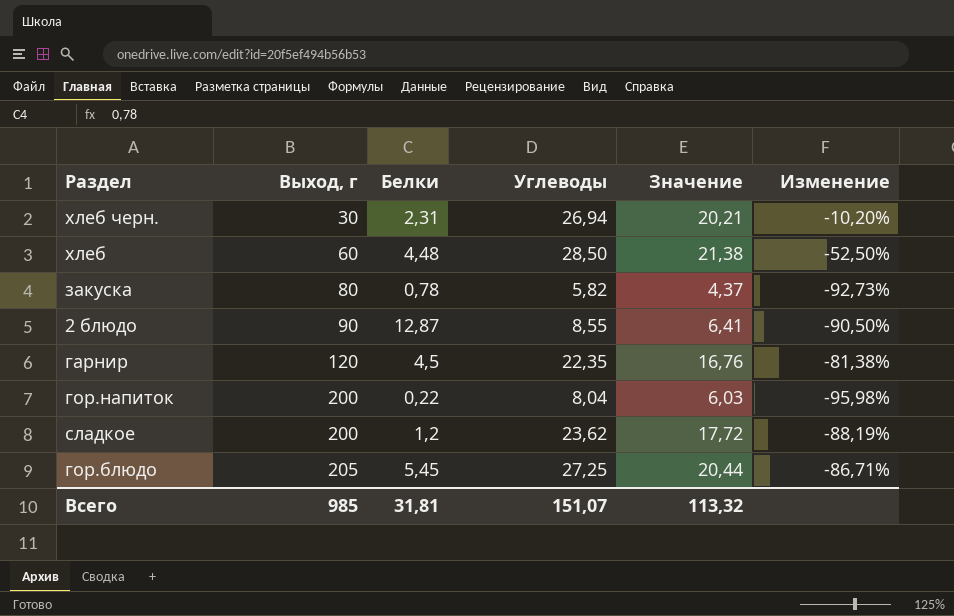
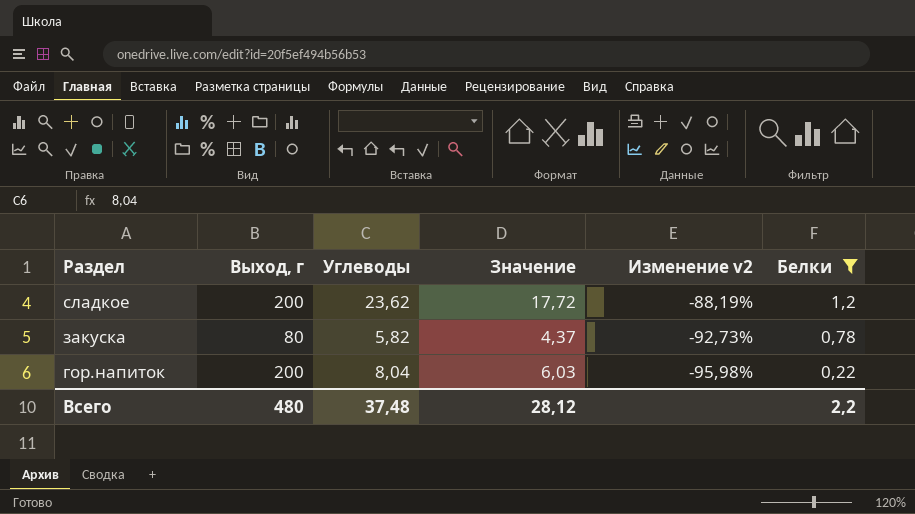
filter: none -> Белки <= 1,2
row order: Выход, г ascending -> Раздел descending
column name: Изменение -> Изменение v2
column Белки | position: 3 -> 6
Всего | Выход, г: 985 -> 480
Всего | Углеводы: 151,07 -> 37,48
Всего | Значение: 113,32 -> 28,12
Всего | Белки: 31,81 -> 2,2

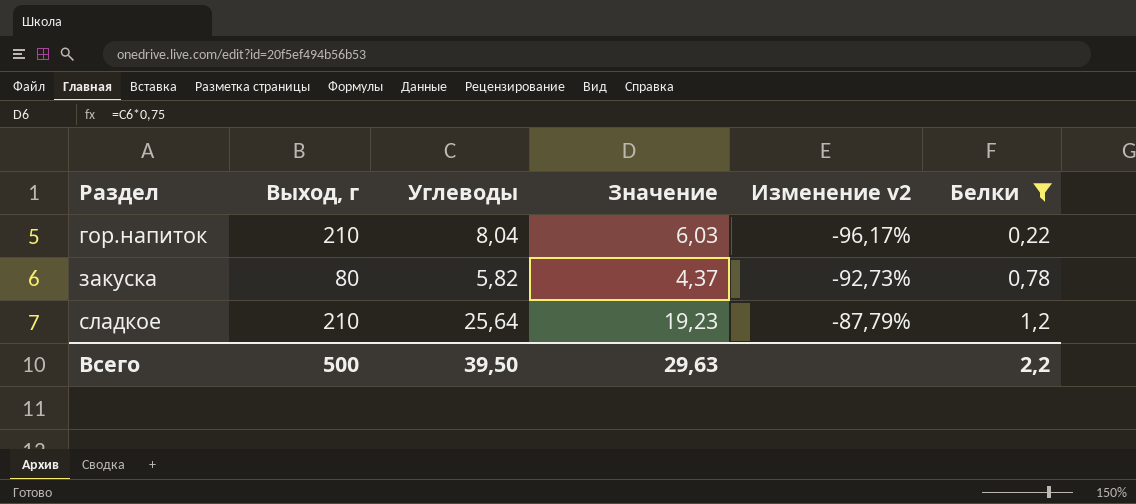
row order: Раздел descending -> Раздел ascending
гор.напиток | Выход, г: 200 -> 210
гор.напиток | Изменение v2: -95,98% -> -96,17%
сладкое | Выход, г: 200 -> 210
сладкое | Углеводы: 23,62 -> 25,64
сладкое | Значение: 17,72 -> 19,23
сладкое | Изменение v2: -88,19% -> -87,79%
Всего | Выход, г: 480 -> 500
Всего | Углеводы: 37,48 -> 39,50
Всего | Значение: 28,12 -> 29,63

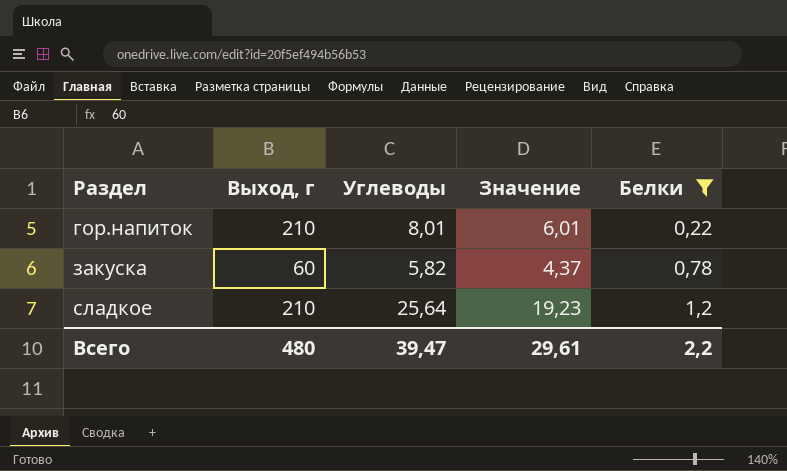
column Изменение v2 | formula: ([Углеводы] - [Выход, г]) / [Выход, г] -> none
гор.напиток | Углеводы: 8,04 -> 8,01
гор.напиток | Значение: 6,03 -> 6,01
закуска | Выход, г: 80 -> 60
Всего | Выход, г: 500 -> 480
Всего | Углеводы: 39,50 -> 39,47
Всего | Значение: 29,63 -> 29,61

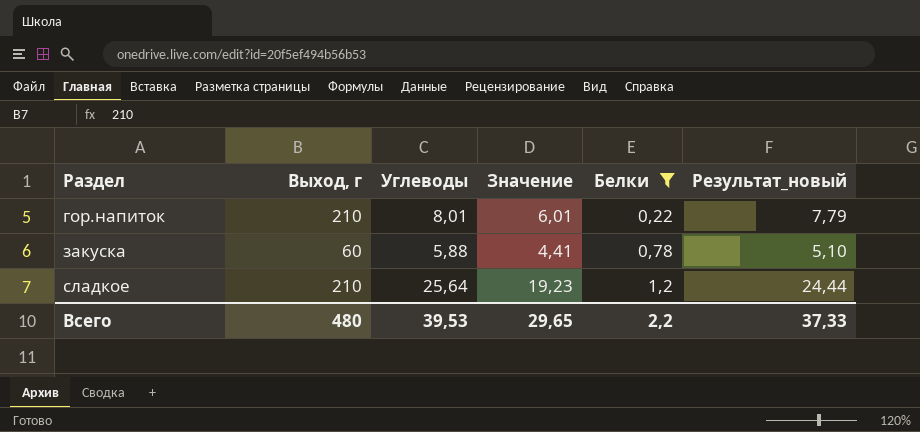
column Результат_новый | formula: none -> [Углеводы] - [Белки]
закуска | Углеводы: 5,82 -> 5,88
закуска | Значение: 4,37 -> 4,41
Всего | Углеводы: 39,47 -> 39,53
Всего | Значение: 29,61 -> 29,65

